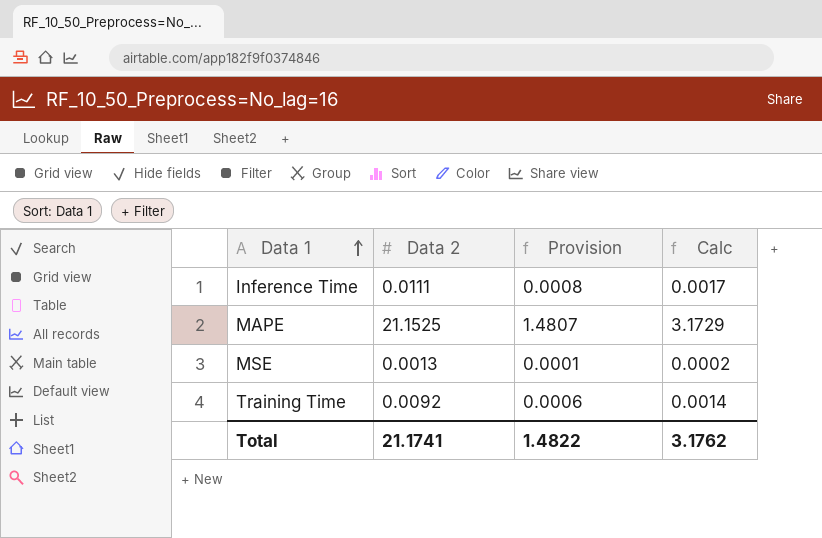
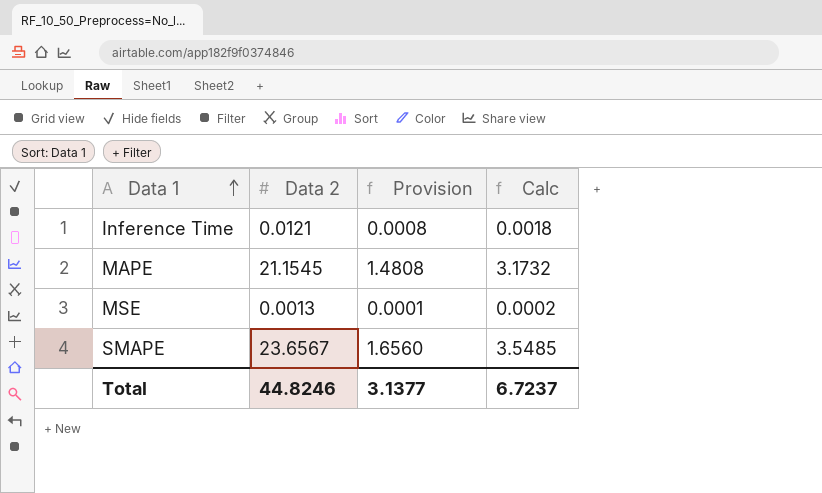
row Training Time: 0.0092 | 0.0006 | 0.0014 -> none
Inference Time | Data 2: 0.0111 -> 0.0121
Inference Time | Calc: 0.0017 -> 0.0018
MAPE | Data 2: 21.1525 -> 21.1545
MAPE | Provision: 1.4807 -> 1.4808
MAPE | Calc: 3.1729 -> 3.1732
row SMAPE: none -> 23.6567 | 1.6560 | 3.5485
Total | Data 2: 21.1741 -> 44.8246
Total | Provision: 1.4822 -> 3.1377
Total | Calc: 3.1762 -> 6.7237

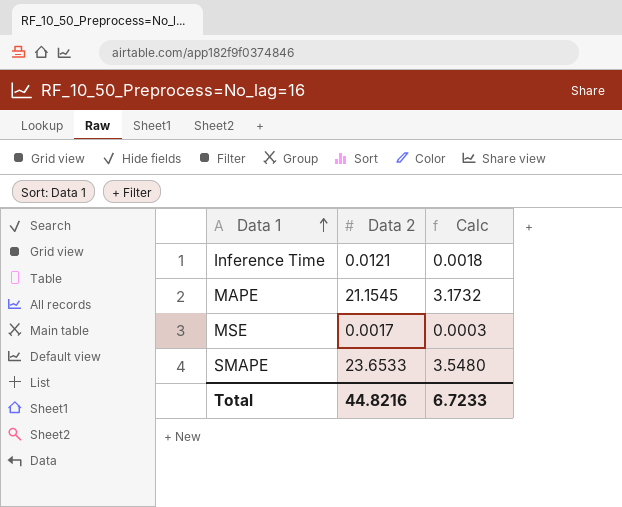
column Provision | formula: [Data 2] * 0.07 -> none
MSE | Data 2: 0.0013 -> 0.0017
MSE | Calc: 0.0002 -> 0.0003
SMAPE | Data 2: 23.6567 -> 23.6533
SMAPE | Calc: 3.5485 -> 3.5480
Total | Data 2: 44.8246 -> 44.8216
Total | Calc: 6.7237 -> 6.7233

